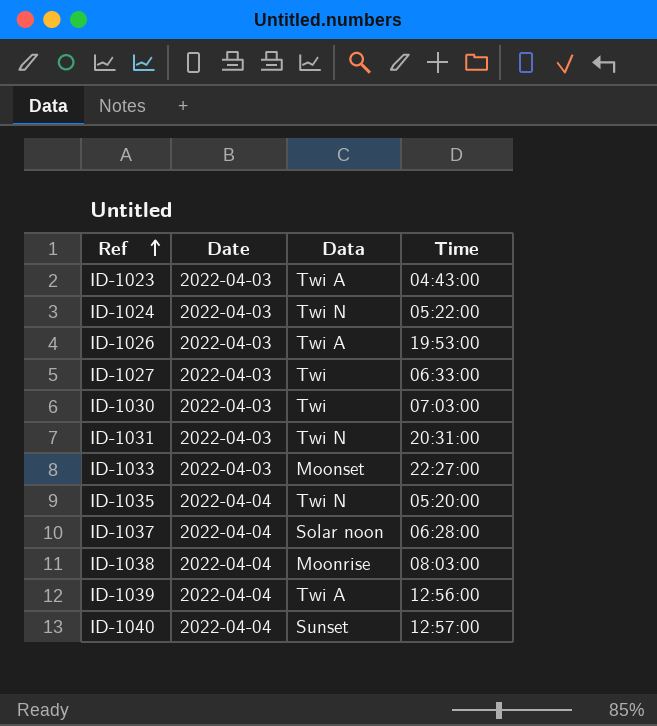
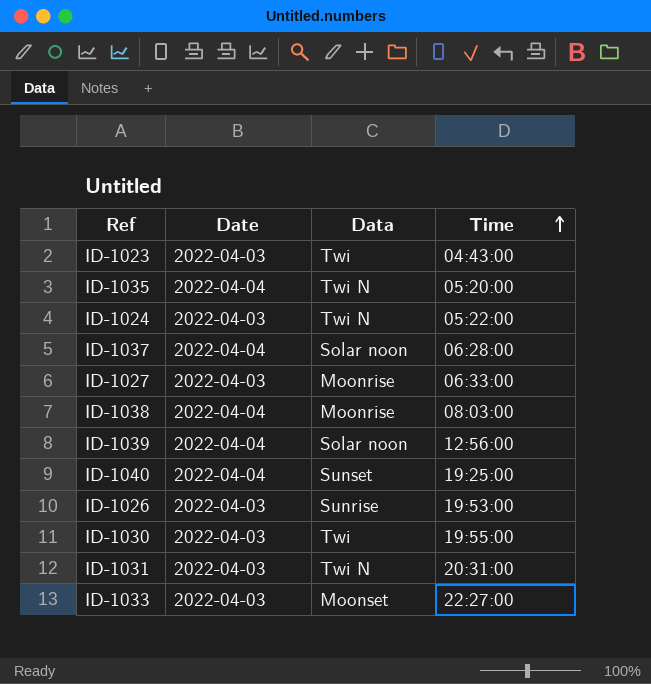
row order: Ref ascending -> Time ascending
ID-1023 | Data: Twi A -> Twi
ID-1027 | Data: Twi -> Moonrise
ID-1039 | Data: Twi A -> Solar noon
ID-1040 | Time: 12:57:00 -> 19:25:00
ID-1026 | Data: Twi A -> Sunrise
ID-1030 | Time: 07:03:00 -> 19:55:00

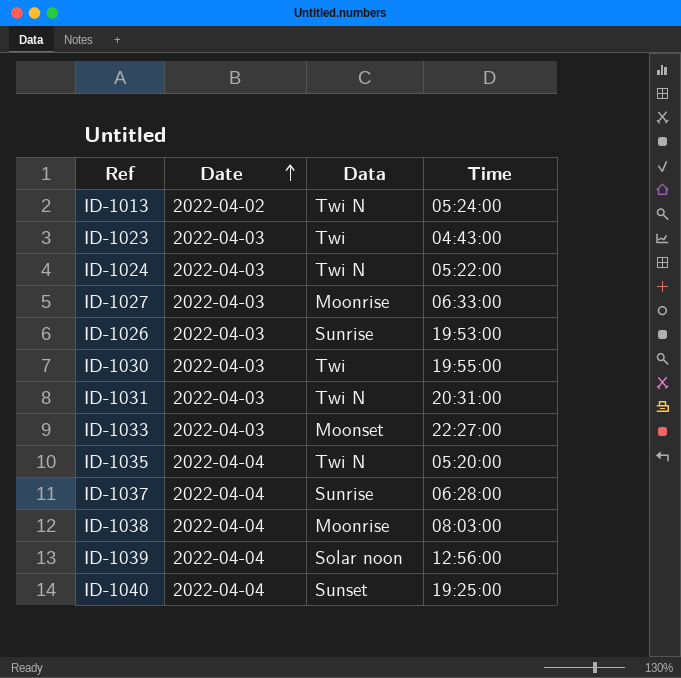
row order: Time ascending -> Date ascending
row ID-1013: none -> 2022-04-02 | Twi N | 05:24:00
ID-1037 | Data: Solar noon -> Sunrise

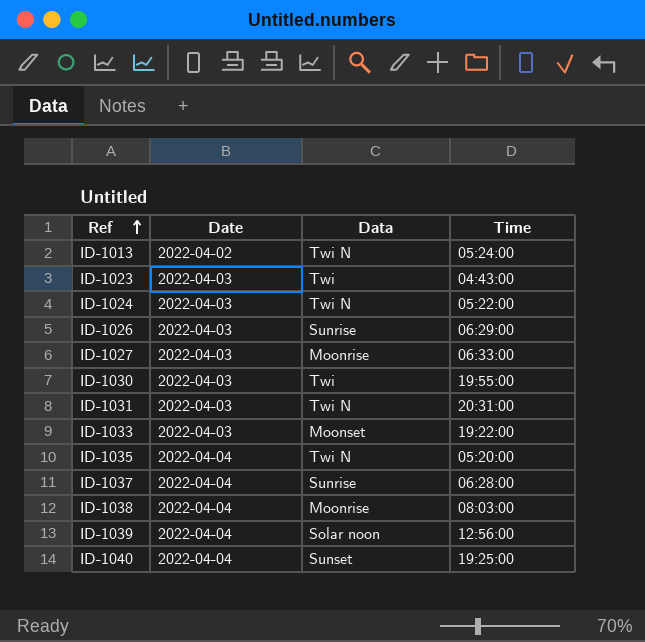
row order: Date ascending -> Ref ascending
ID-1026 | Time: 19:53:00 -> 06:29:00
ID-1033 | Time: 22:27:00 -> 19:22:00

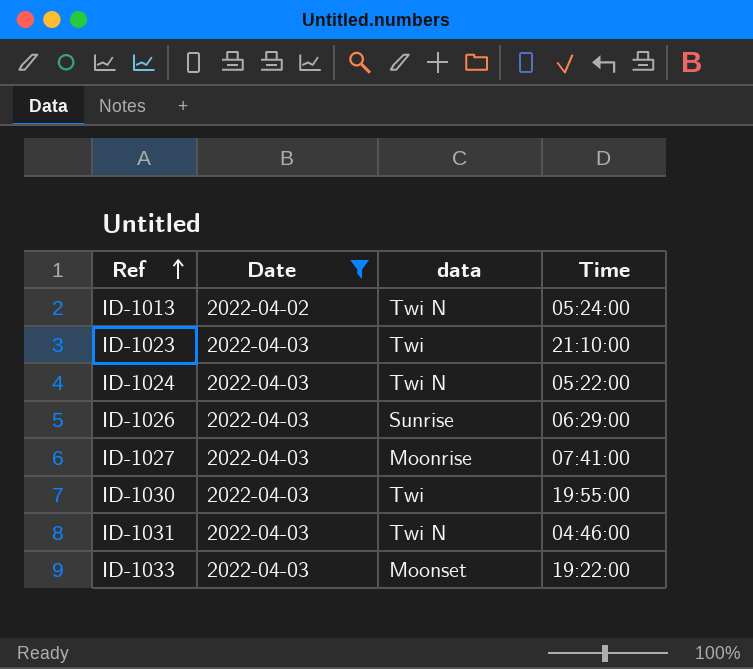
filter: none -> Date != 2022-04-04
column name: Data -> data
ID-1023 | Time: 04:43:00 -> 21:10:00
ID-1027 | Time: 06:33:00 -> 07:41:00
ID-1031 | Time: 20:31:00 -> 04:46:00

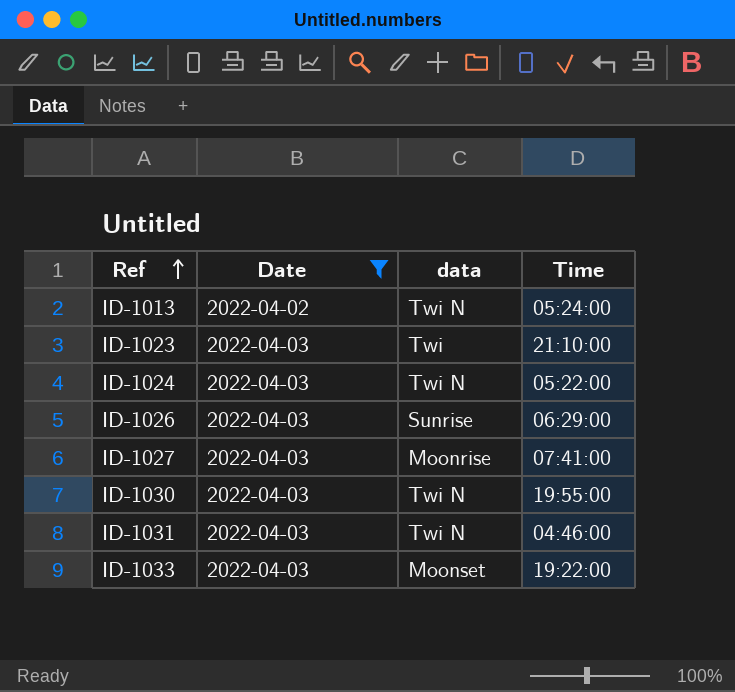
ID-1030 | data: Twi -> Twi N

